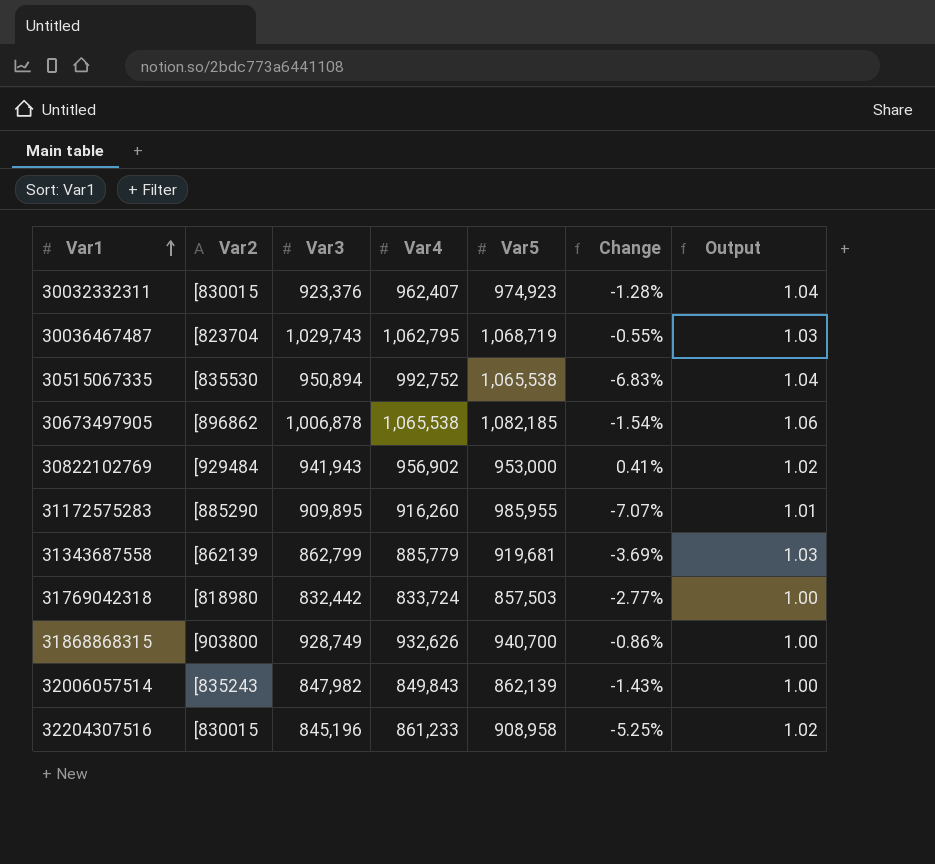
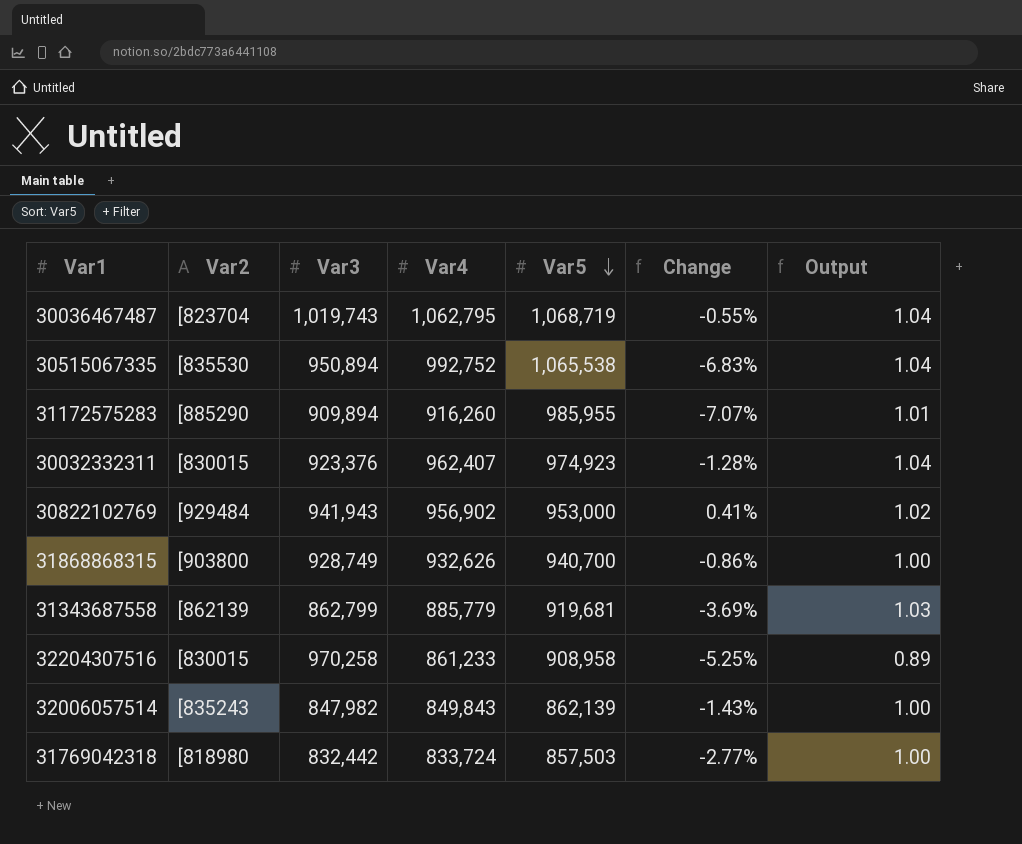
row order: Var1 ascending -> Var5 descending
row 30673497905: [896862 | 1,006,878 | 1,065,538 | 1,082,185 | -1.54% | 1.06 -> none
30036467487 | Var3: 1,029,743 -> 1,019,743
30036467487 | Output: 1.03 -> 1.04
31172575283 | Var3: 909,895 -> 909,894
32204307516 | Var3: 845,196 -> 970,258
32204307516 | Output: 1.02 -> 0.89

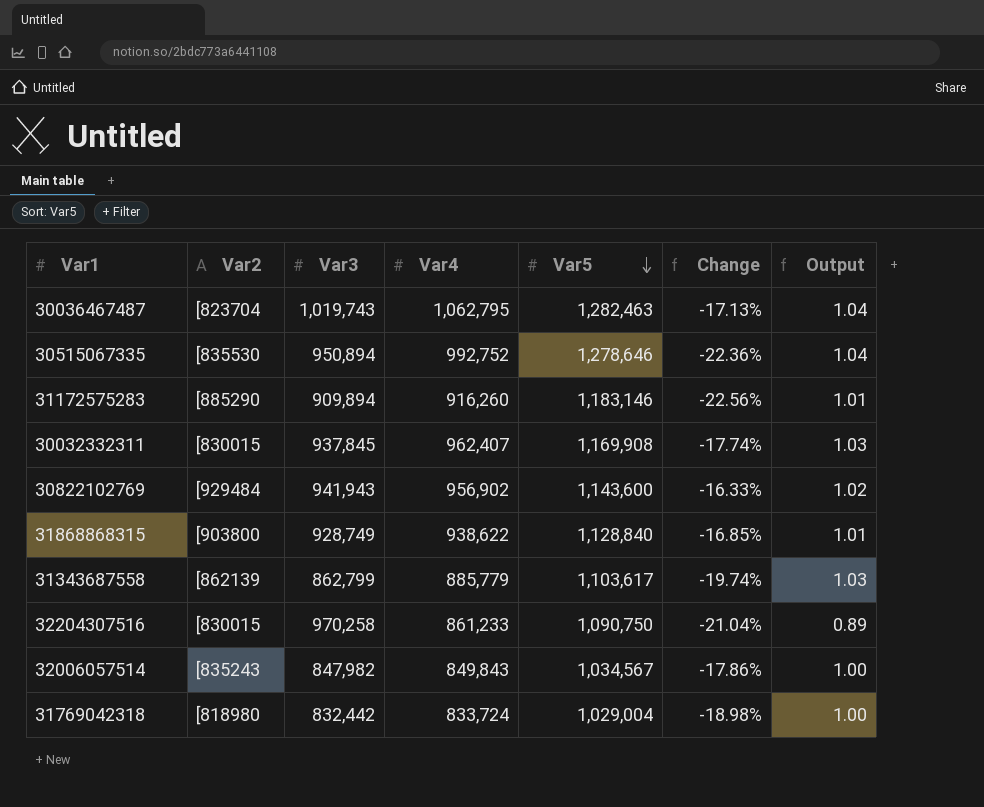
30036467487 | Var5: 1,068,719 -> 1,282,463
30036467487 | Change: -0.55% -> -17.13%
30515067335 | Var5: 1,065,538 -> 1,278,646
30515067335 | Change: -6.83% -> -22.36%
31172575283 | Var5: 985,955 -> 1,183,146
31172575283 | Change: -7.07% -> -22.56%
30032332311 | Var3: 923,376 -> 937,845
30032332311 | Var5: 974,923 -> 1,169,908
30032332311 | Change: -1.28% -> -17.74%
30032332311 | Output: 1.04 -> 1.03
30822102769 | Var5: 953,000 -> 1,143,600
30822102769 | Change: 0.41% -> -16.33%
31868868315 | Var4: 932,626 -> 938,622
31868868315 | Var5: 940,700 -> 1,128,840
31868868315 | Change: -0.86% -> -16.85%
31868868315 | Output: 1.00 -> 1.01
31343687558 | Var5: 919,681 -> 1,103,617
31343687558 | Change: -3.69% -> -19.74%
32204307516 | Var5: 908,958 -> 1,090,750
32204307516 | Change: -5.25% -> -21.04%
32006057514 | Var5: 862,139 -> 1,034,567
32006057514 | Change: -1.43% -> -17.86%
31769042318 | Var5: 857,503 -> 1,029,004
31769042318 | Change: -2.77% -> -18.98%

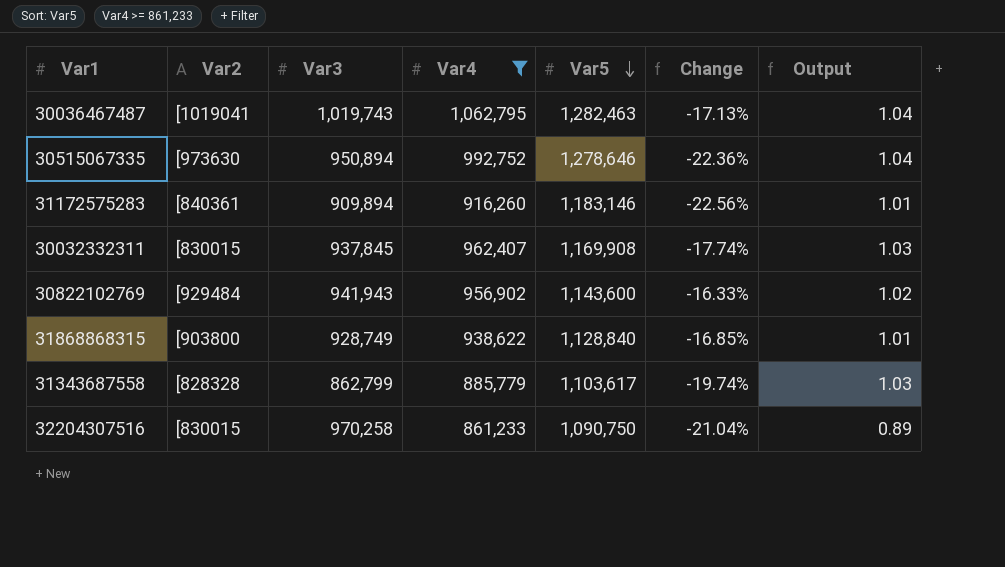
filter: none -> Var4 >= 861,233
30036467487 | Var2: [823704 -> [1019041
30515067335 | Var2: [835530 -> [973630
31172575283 | Var2: [885290 -> [840361
31343687558 | Var2: [862139 -> [828328

